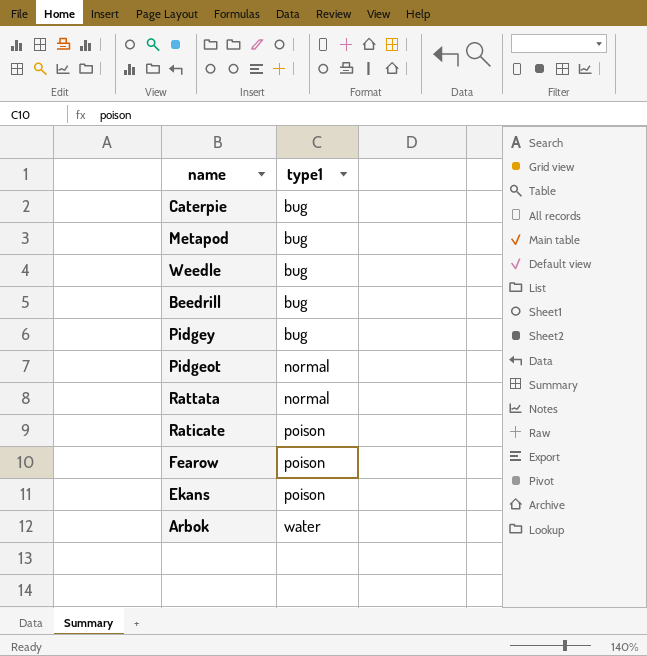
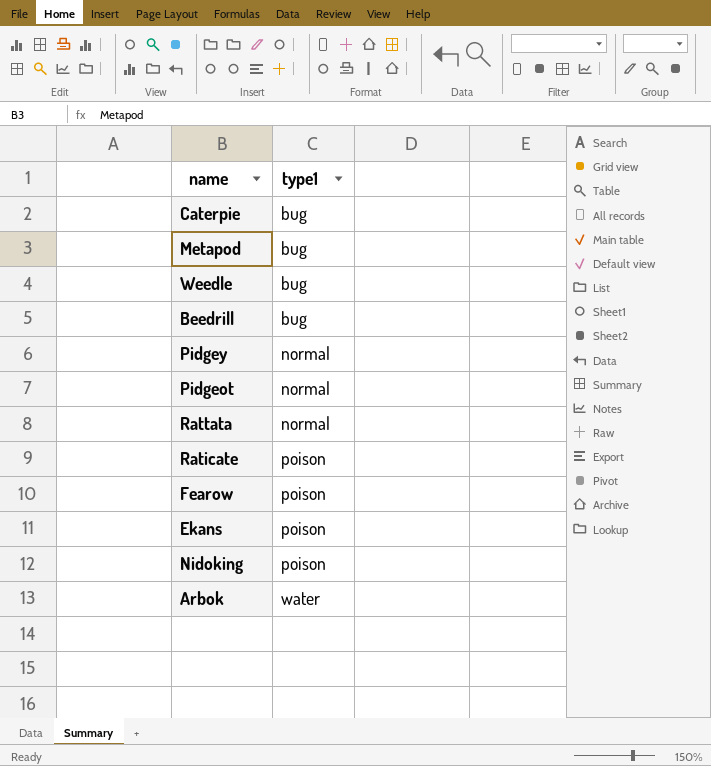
Pidgey | type1: bug -> normal
row Nidoking: none -> poison

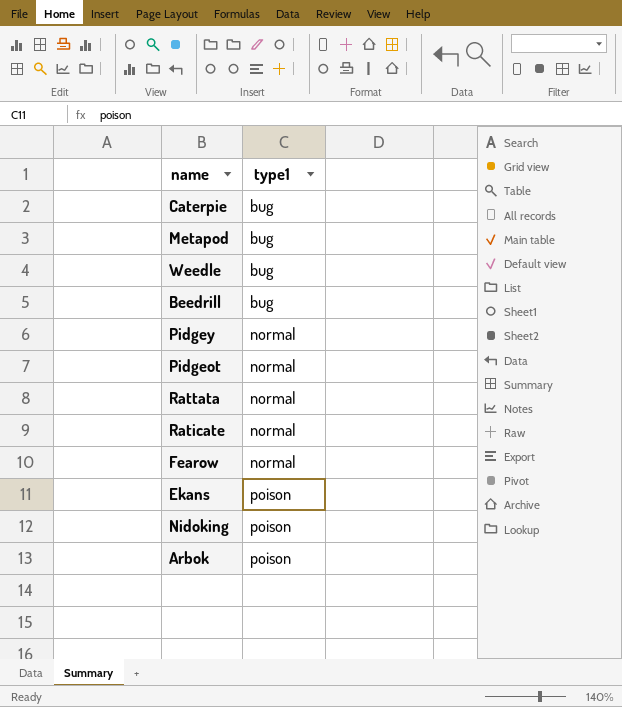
Raticate | type1: poison -> normal
Fearow | type1: poison -> normal
Arbok | type1: water -> poison

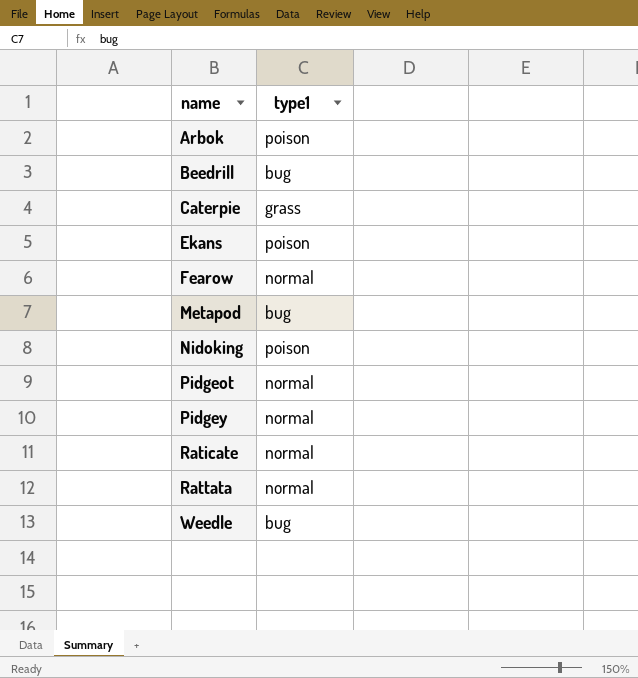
row order: type1 ascending -> name ascending
Caterpie | type1: bug -> grass

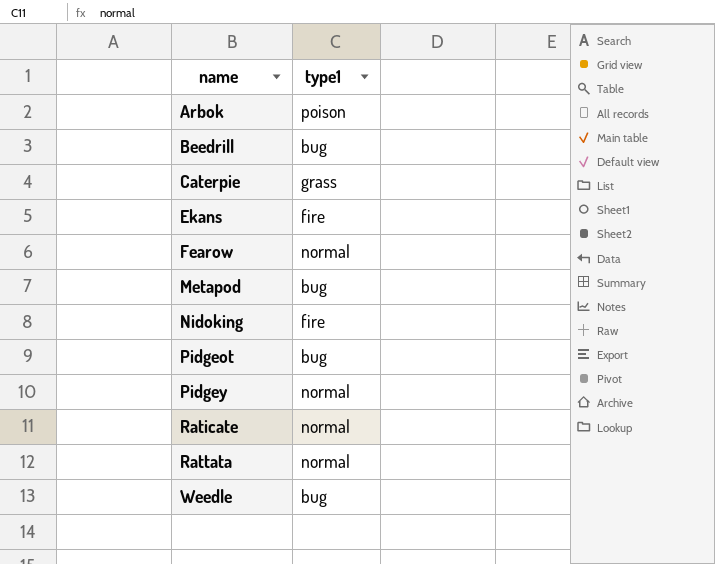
Ekans | type1: poison -> fire
Nidoking | type1: poison -> fire
Pidgeot | type1: normal -> bug

